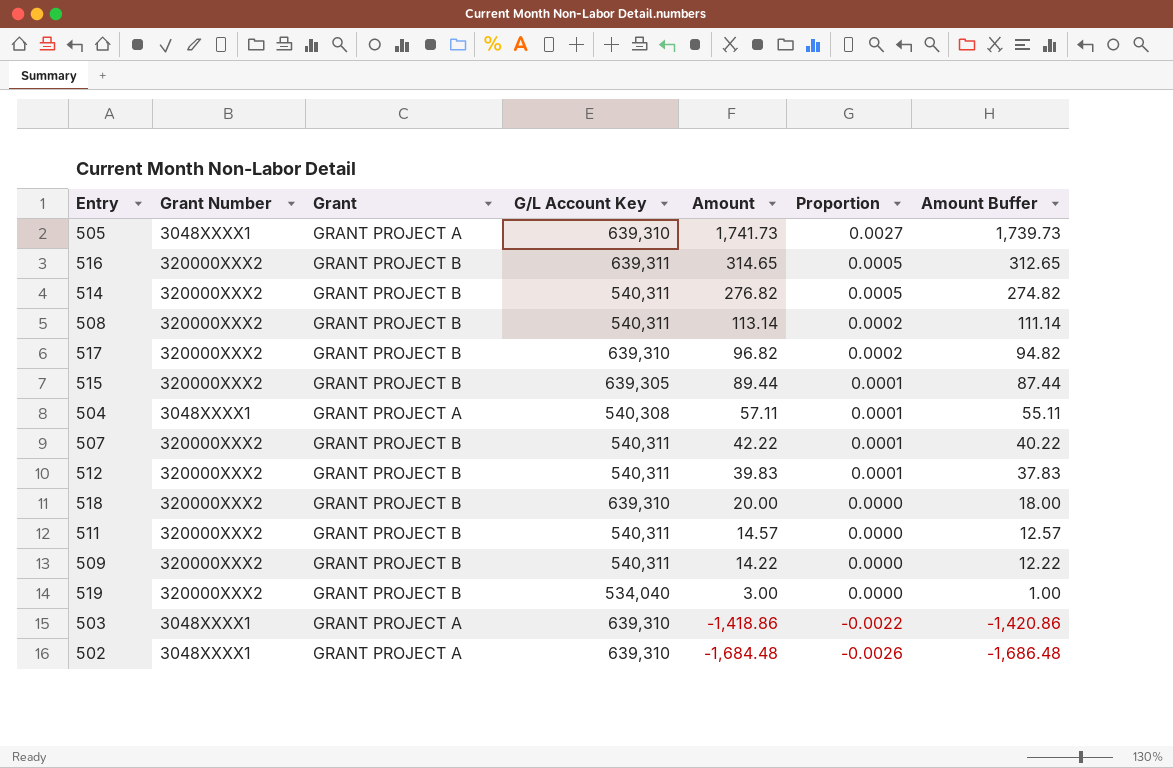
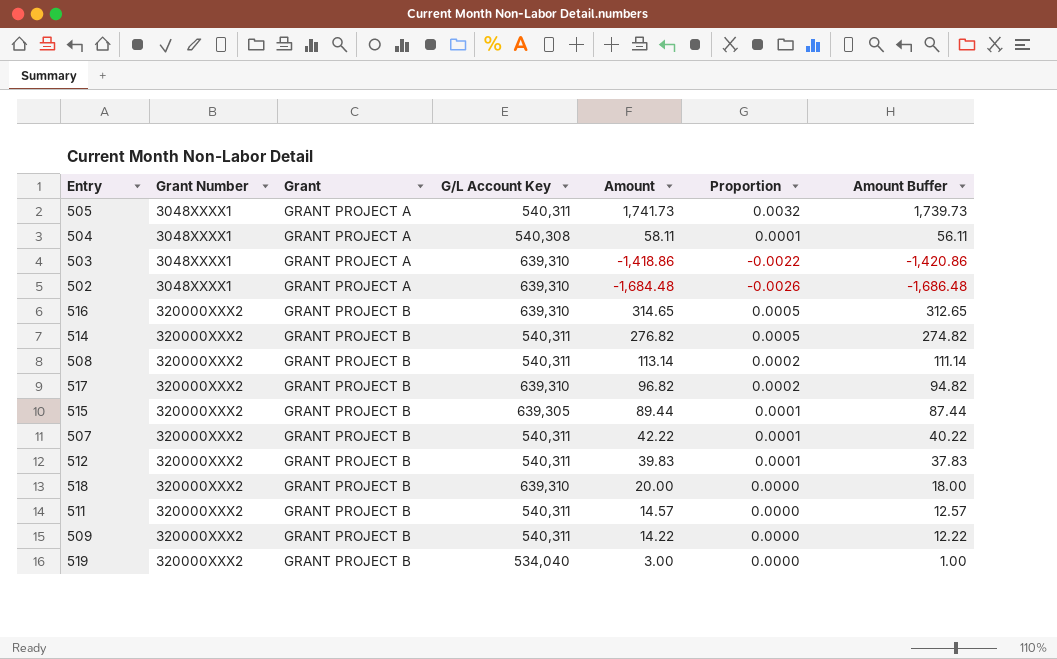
row order: Amount descending -> Grant Number ascending
505 | G/L Account Key: 639,310 -> 540,311
505 | Proportion: 0.0027 -> 0.0032
504 | Amount: 57.11 -> 58.11
504 | Amount Buffer: 55.11 -> 56.11
516 | G/L Account Key: 639,311 -> 639,310

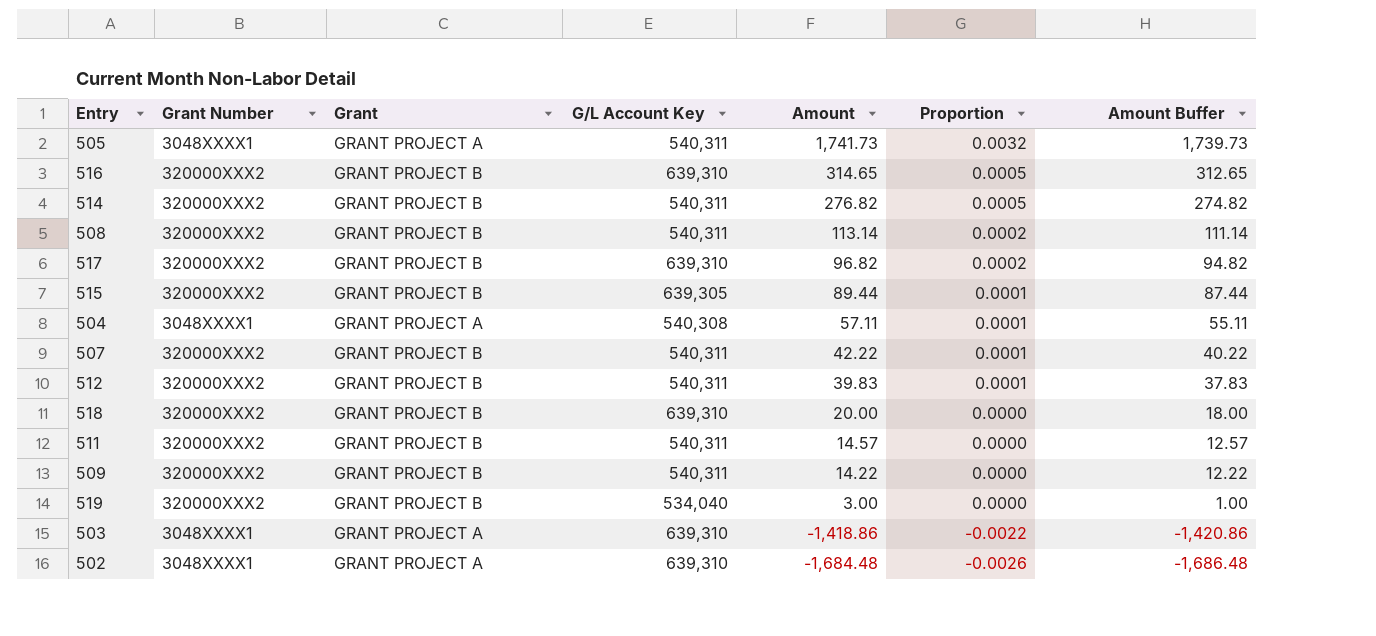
row order: Grant Number ascending -> Amount descending
504 | Amount: 58.11 -> 57.11
504 | Amount Buffer: 56.11 -> 55.11

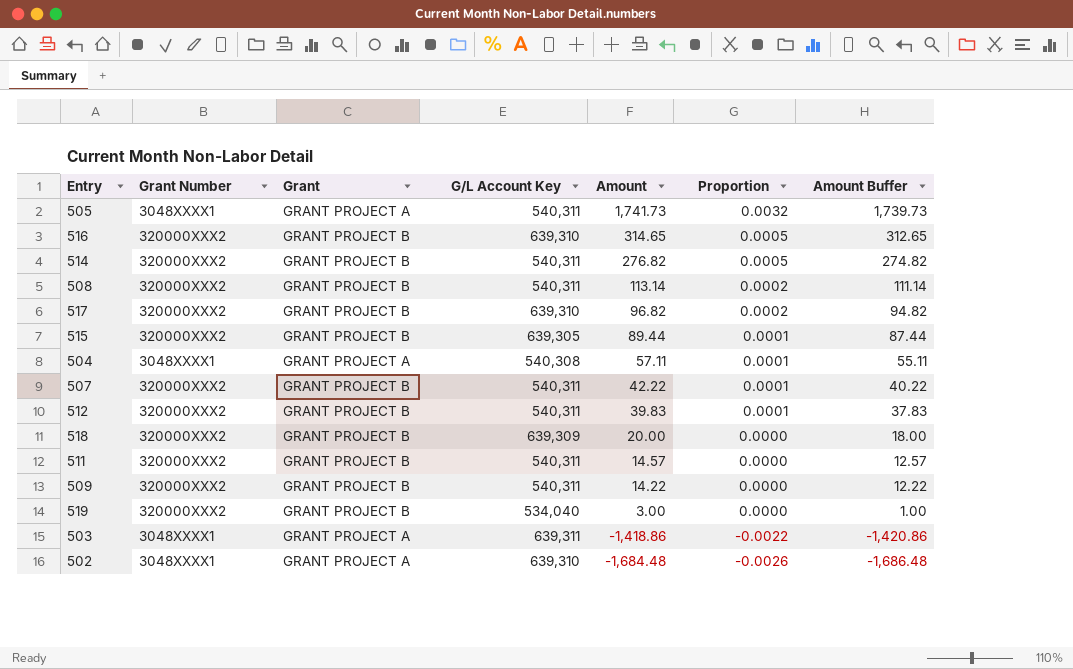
518 | G/L Account Key: 639,310 -> 639,309
503 | G/L Account Key: 639,310 -> 639,311

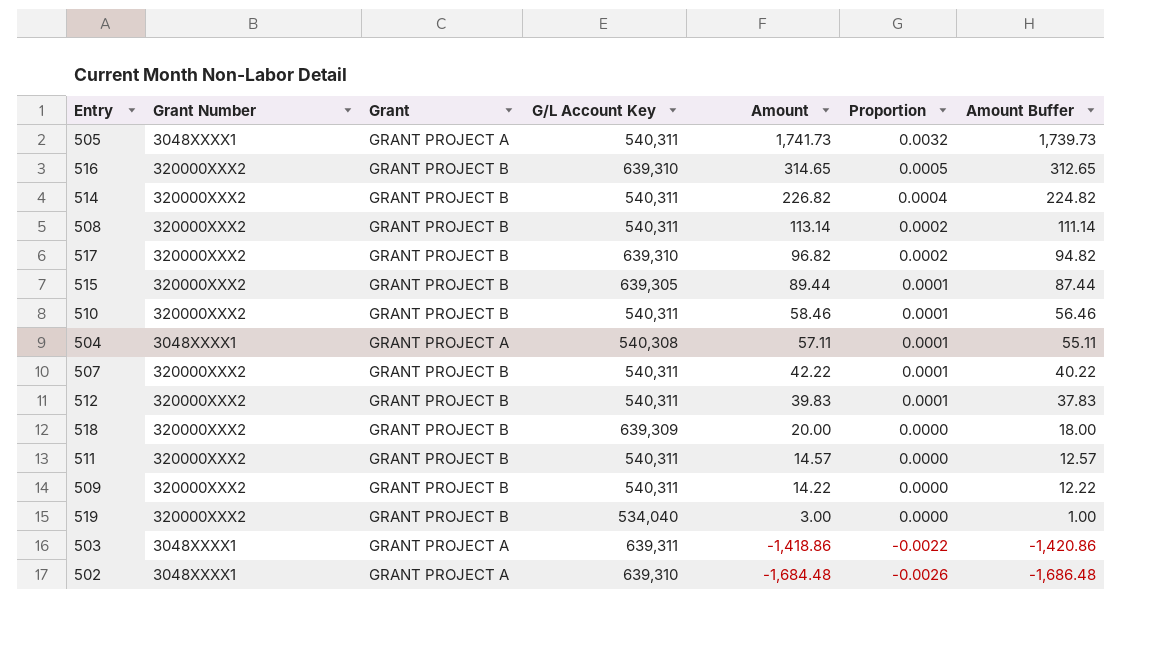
514 | Amount: 276.82 -> 226.82
514 | Proportion: 0.0005 -> 0.0004
514 | Amount Buffer: 274.82 -> 224.82
row 510: none -> 320000XXX2 | GRANT PROJECT B | 540,311 | 58.46 | 0.0001 | 56.46

